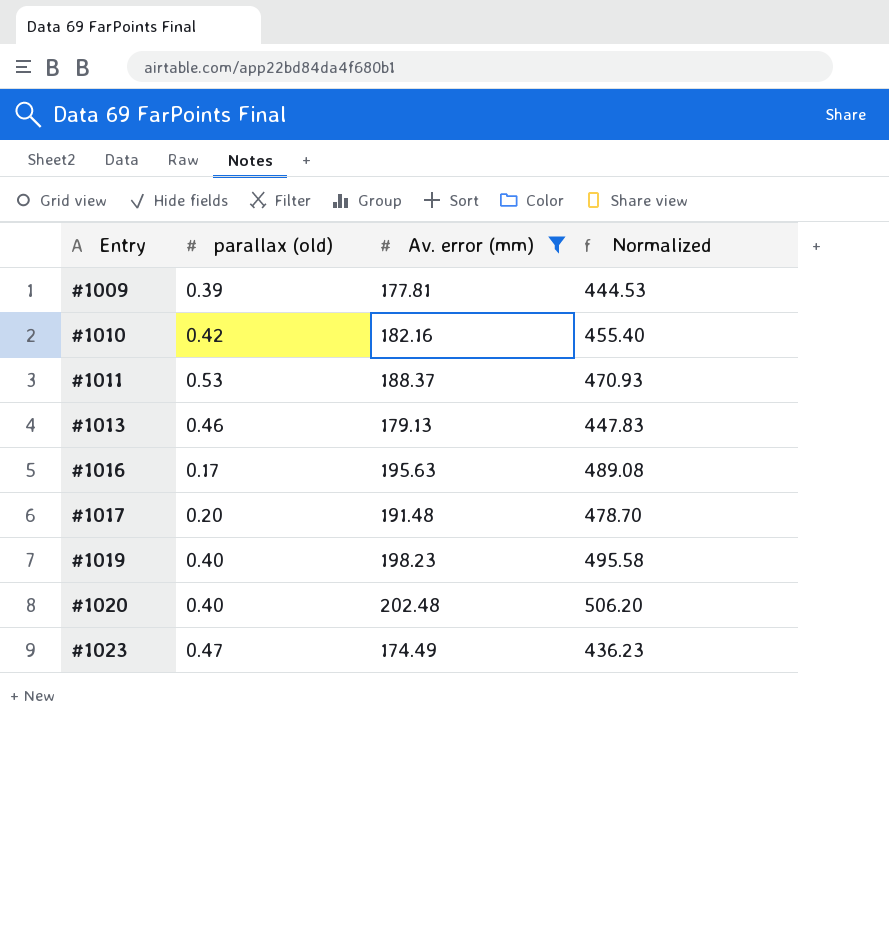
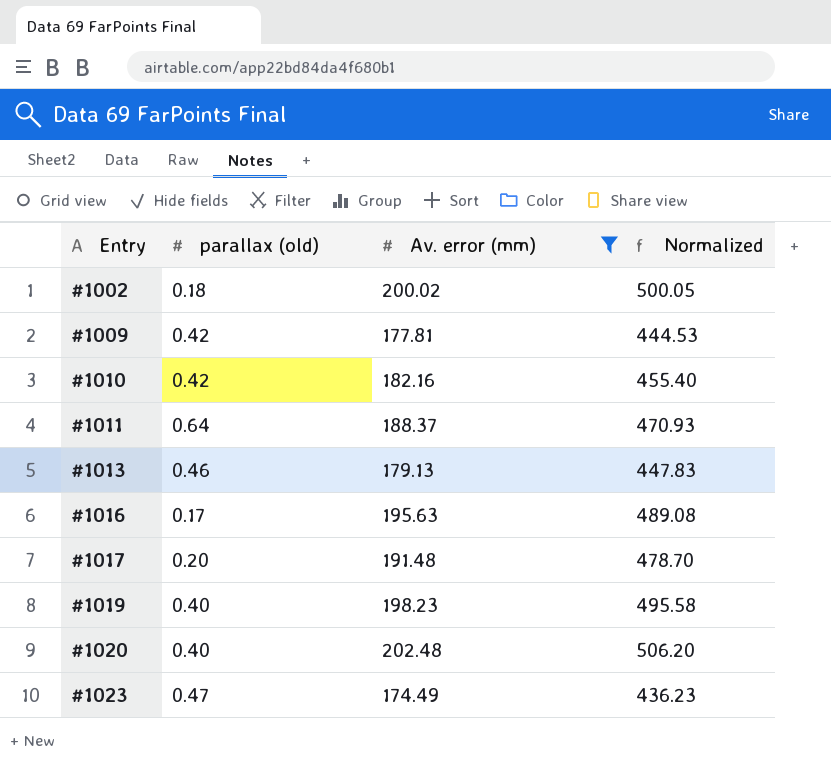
row #1002: none -> 0.18 | 200.02 | 500.05
#1009 | parallax (old): 0.39 -> 0.42
#1011 | parallax (old): 0.53 -> 0.64

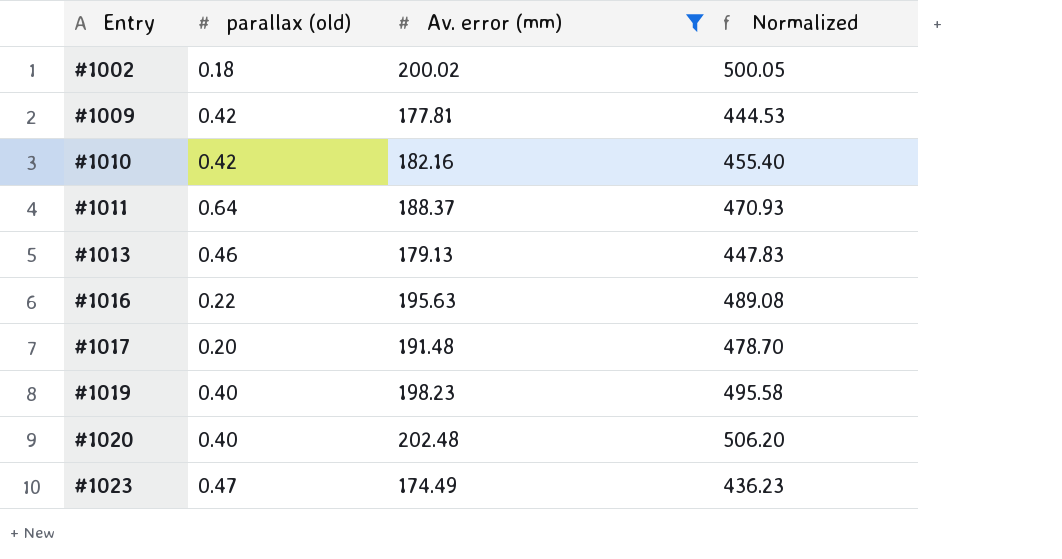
#1016 | parallax (old): 0.17 -> 0.22

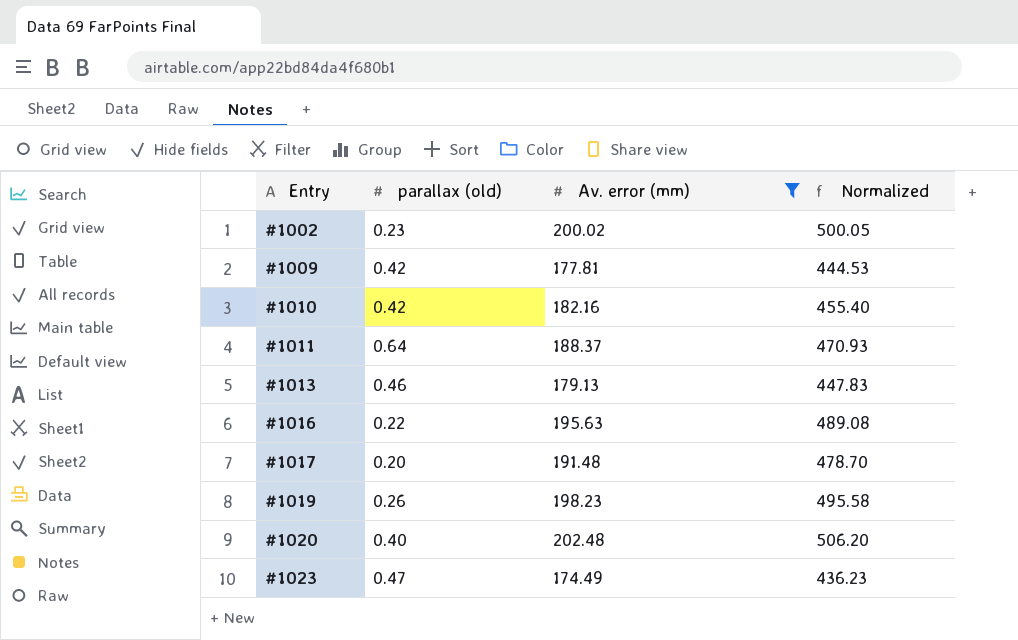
#1002 | parallax (old): 0.18 -> 0.23
#1019 | parallax (old): 0.40 -> 0.26

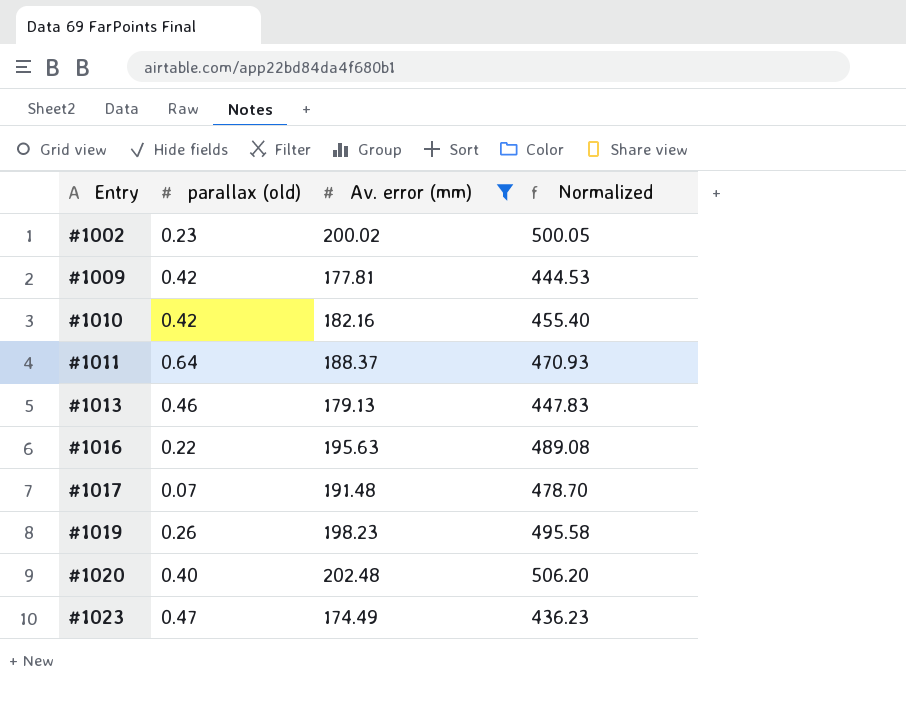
#1017 | parallax (old): 0.20 -> 0.07

